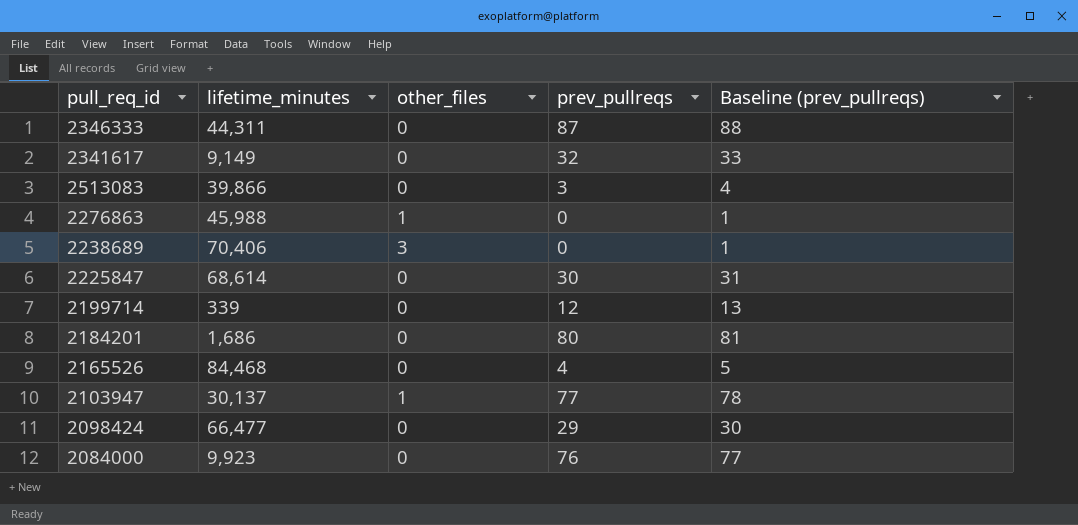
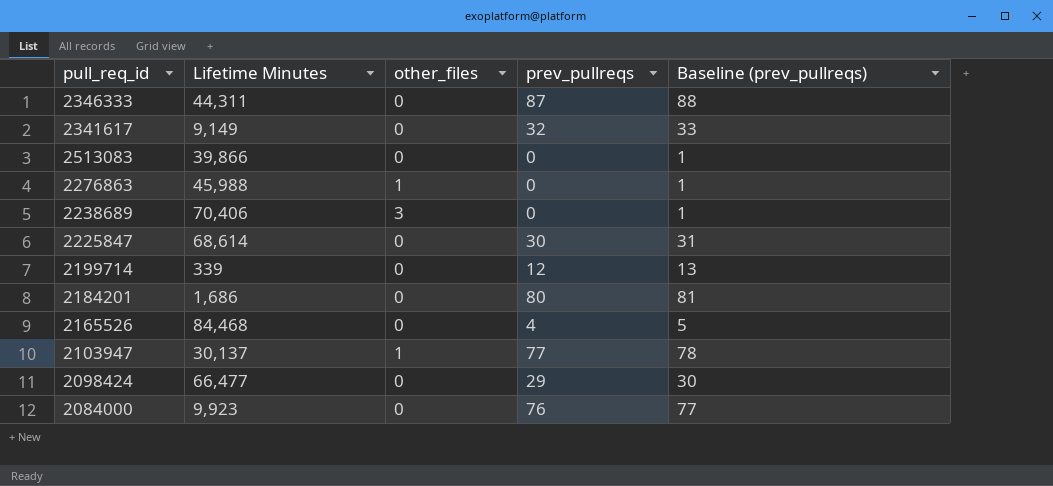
column name: lifetime_minutes -> Lifetime Minutes
2513083 | prev_pullreqs: 3 -> 0
2513083 | Baseline (prev_pullreqs): 4 -> 1

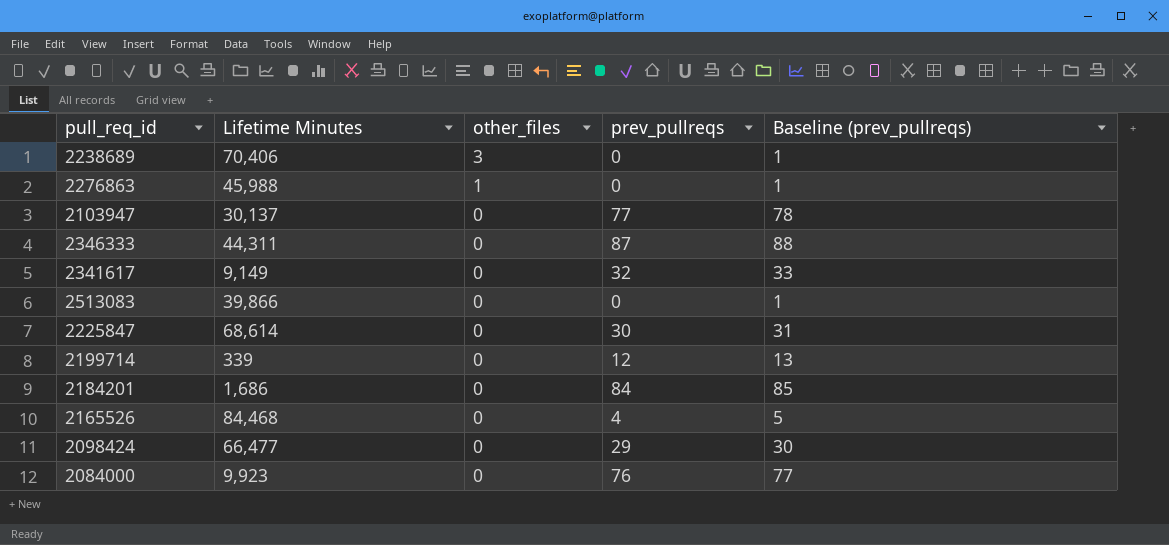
row order: none -> other_files descending
2103947 | other_files: 1 -> 0
2184201 | prev_pullreqs: 80 -> 84
2184201 | Baseline (prev_pullreqs): 81 -> 85

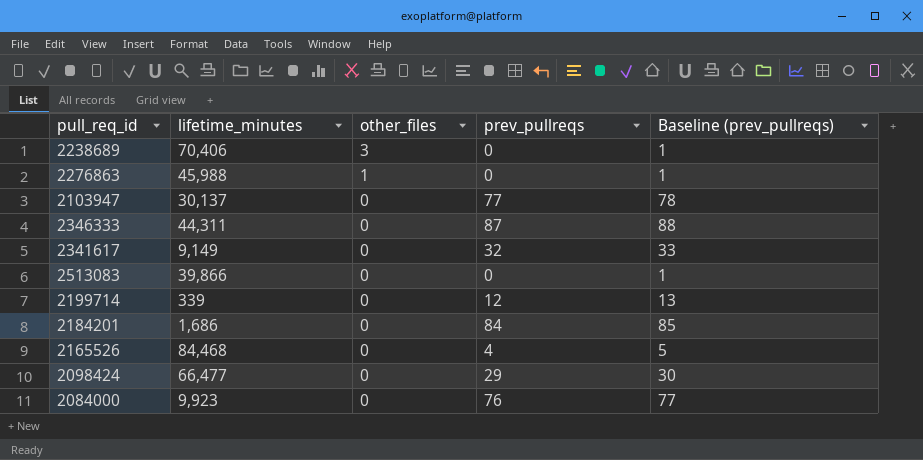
column name: Lifetime Minutes -> lifetime_minutes
row 2225847: 68,614 | 0 | 30 | 31 -> none

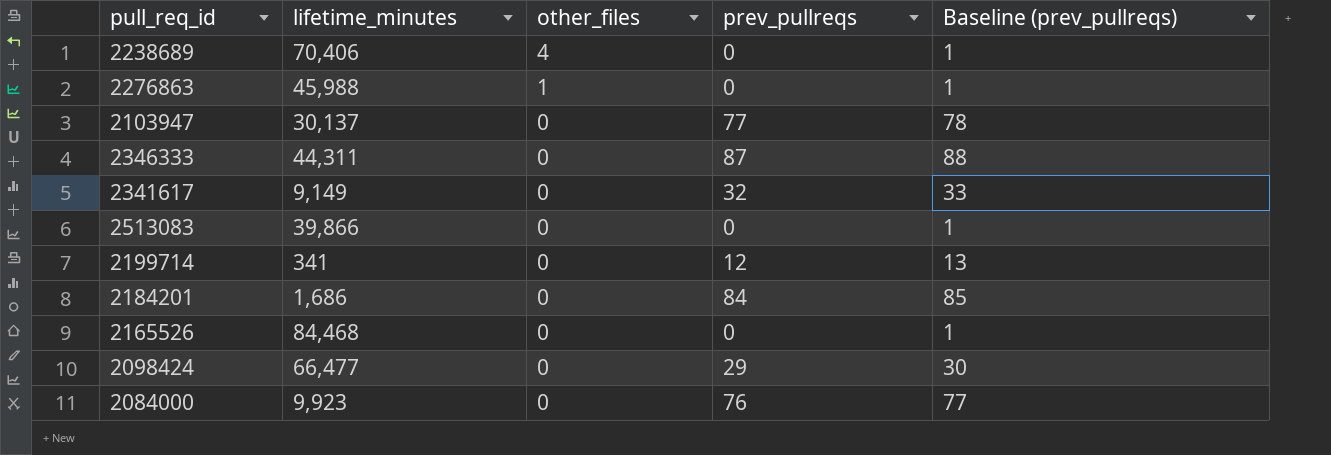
2238689 | other_files: 3 -> 4
2199714 | lifetime_minutes: 339 -> 341
2165526 | prev_pullreqs: 4 -> 0
2165526 | Baseline (prev_pullreqs): 5 -> 1

